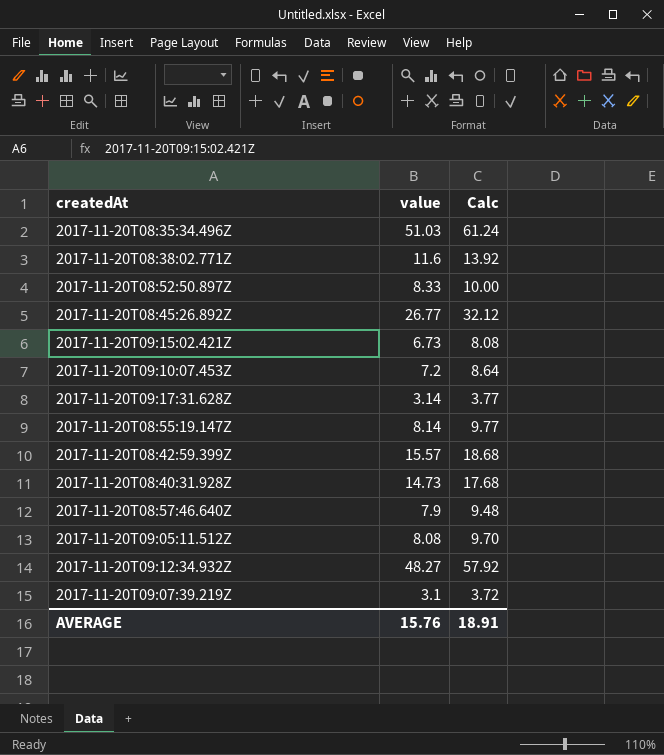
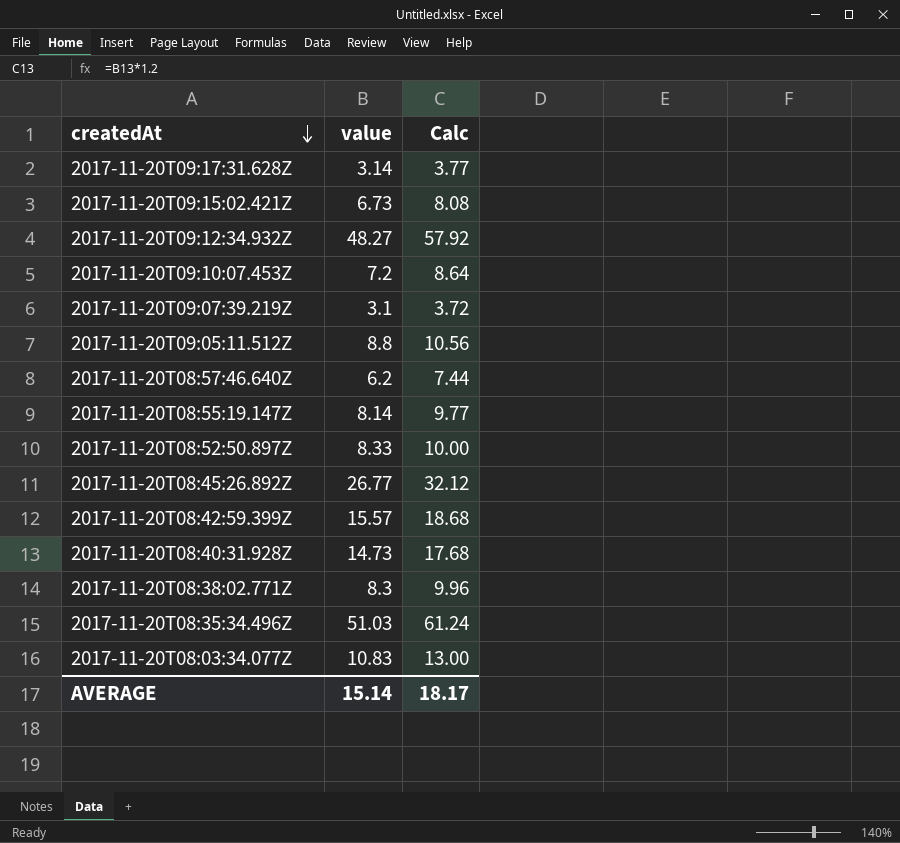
row order: none -> createdAt descending
2017-11-20T09:05:11.512Z | value: 8.08 -> 8.8
2017-11-20T09:05:11.512Z | Calc: 9.70 -> 10.56
2017-11-20T08:57:46.640Z | value: 7.9 -> 6.2
2017-11-20T08:57:46.640Z | Calc: 9.48 -> 7.44
2017-11-20T08:38:02.771Z | value: 11.6 -> 8.3
2017-11-20T08:38:02.771Z | Calc: 13.92 -> 9.96
row 2017-11-20T08:03:34.077Z: none -> 10.83 | 13.00
AVERAGE | value: 15.76 -> 15.14
AVERAGE | Calc: 18.91 -> 18.17

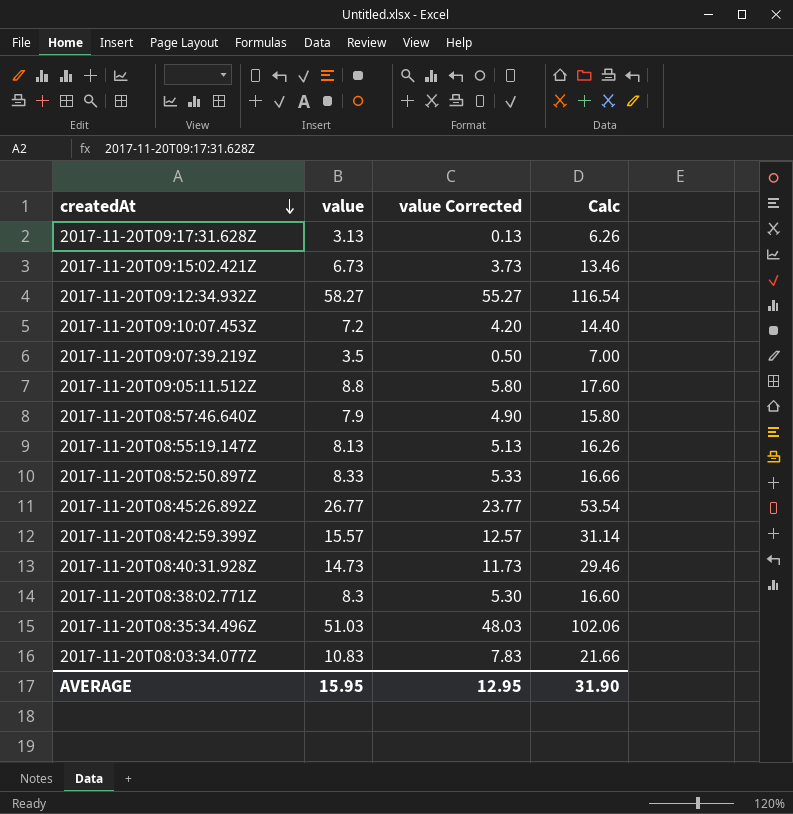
column value Corrected | formula: none -> [value] - 3
column Calc | formula: [value] * 1.2 -> [value] * 2
2017-11-20T09:17:31.628Z | value: 3.14 -> 3.13
2017-11-20T09:12:34.932Z | value: 48.27 -> 58.27
2017-11-20T09:07:39.219Z | value: 3.1 -> 3.5
2017-11-20T08:57:46.640Z | value: 6.2 -> 7.9
2017-11-20T08:55:19.147Z | value: 8.14 -> 8.13
AVERAGE | value: 15.14 -> 15.95
AVERAGE | Calc: 18.17 -> 31.90

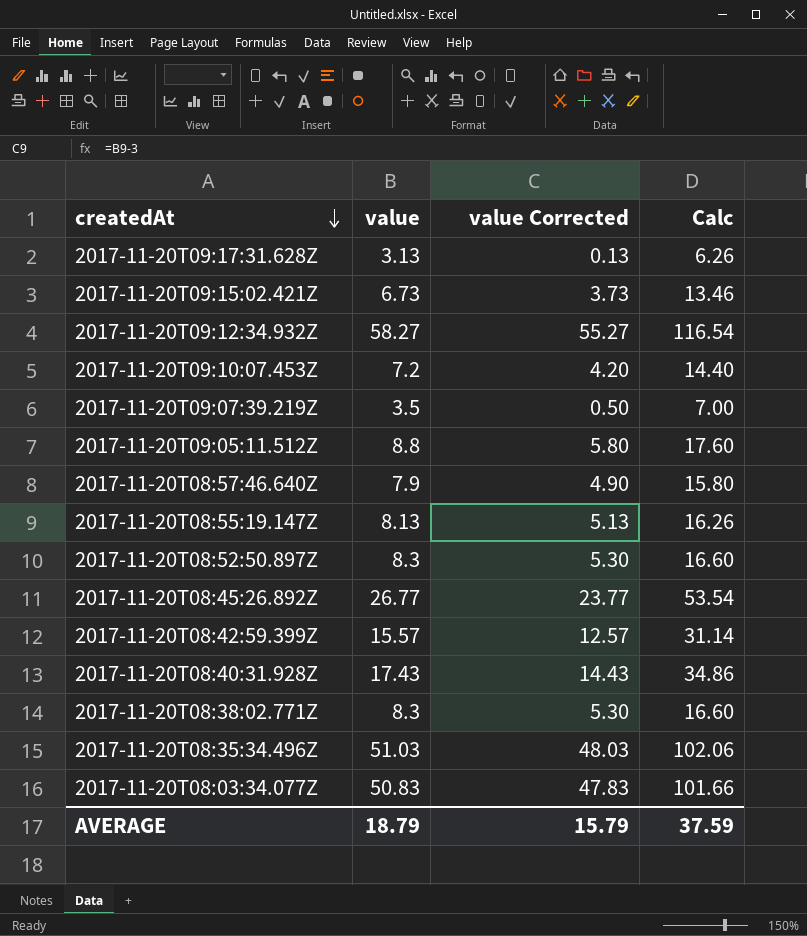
2017-11-20T08:52:50.897Z | value: 8.33 -> 8.3
2017-11-20T08:52:50.897Z | value Corrected: 5.33 -> 5.30
2017-11-20T08:52:50.897Z | Calc: 16.66 -> 16.60
2017-11-20T08:40:31.928Z | value: 14.73 -> 17.43
2017-11-20T08:40:31.928Z | value Corrected: 11.73 -> 14.43
2017-11-20T08:40:31.928Z | Calc: 29.46 -> 34.86
2017-11-20T08:03:34.077Z | value: 10.83 -> 50.83
2017-11-20T08:03:34.077Z | value Corrected: 7.83 -> 47.83
2017-11-20T08:03:34.077Z | Calc: 21.66 -> 101.66
AVERAGE | value: 15.95 -> 18.79
AVERAGE | value Corrected: 12.95 -> 15.79
AVERAGE | Calc: 31.90 -> 37.59

